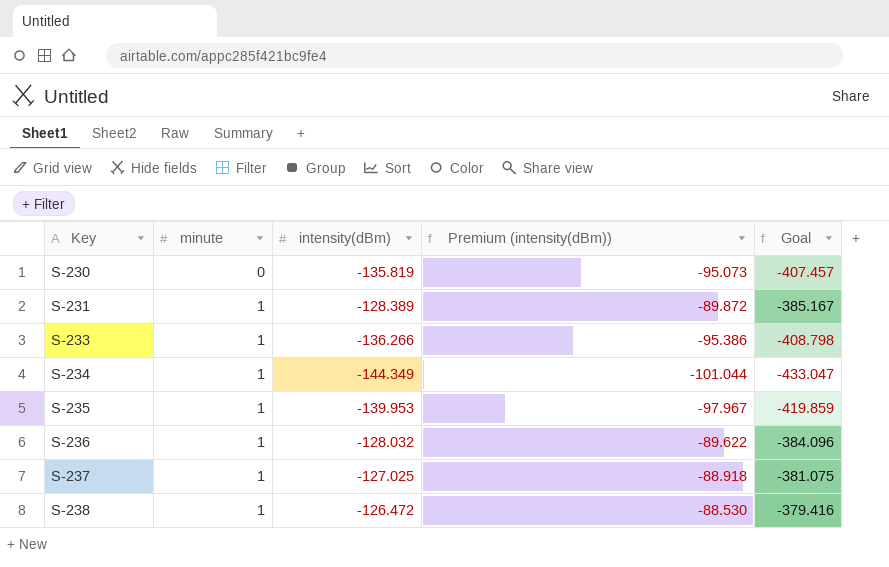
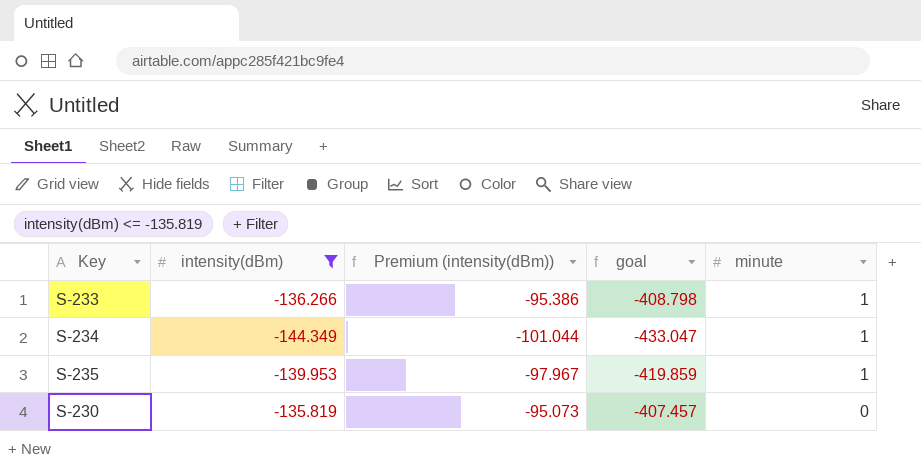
filter: none -> intensity(dBm) <= -135.819
row order: Key ascending -> minute descending
column name: Goal -> goal
column minute | position: 2 -> 5

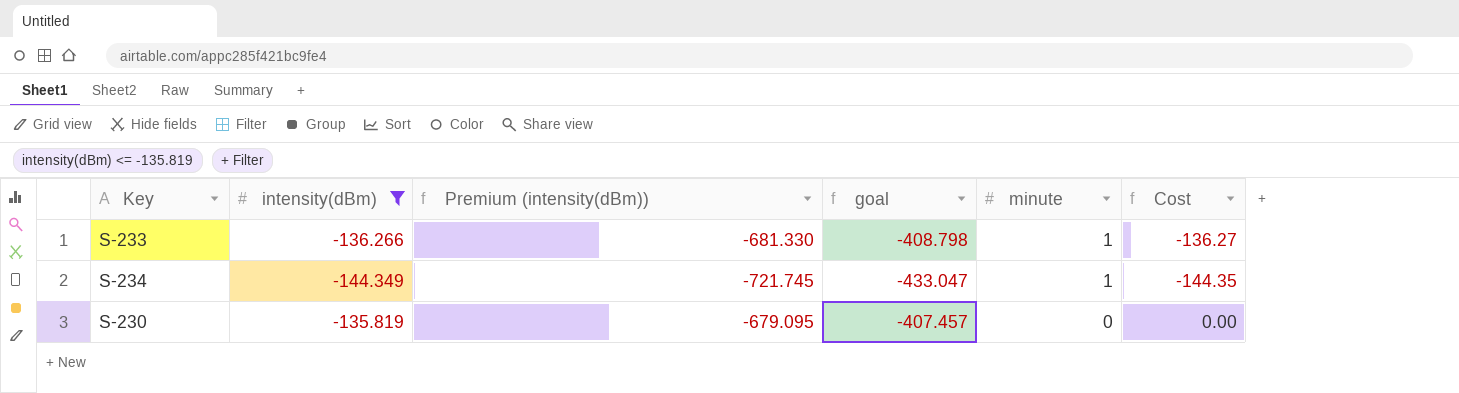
column Premium (intensity(dBm)) | formula: [intensity(dBm)] * 0.7 -> [intensity(dBm)] * 5
column Cost | formula: none -> [intensity(dBm)] * [minute]
row S-235: -139.953 | -97.967 | -419.859 | 1 -> none

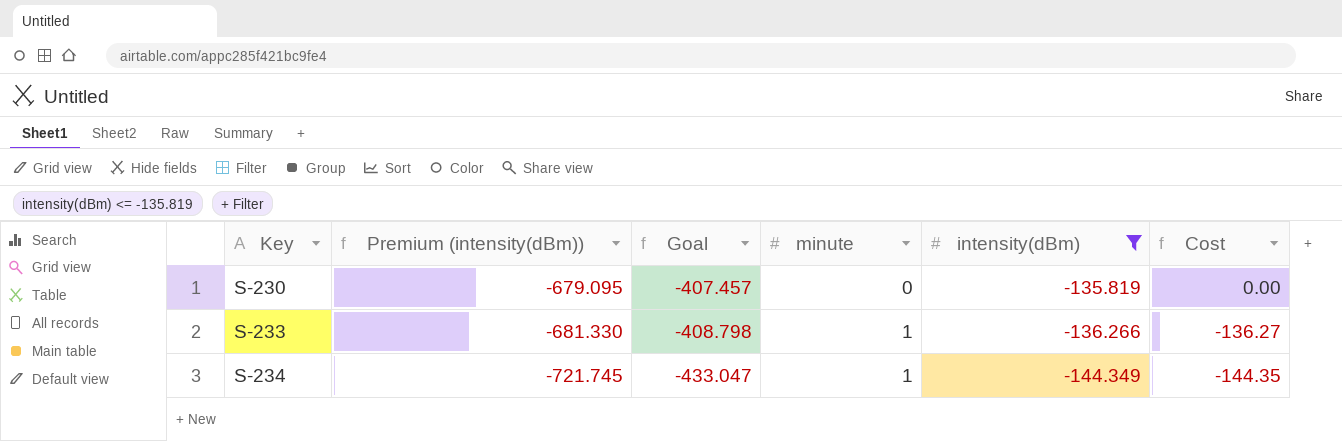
row order: minute descending -> Key ascending
column name: goal -> Goal
column intensity(dBm) | position: 2 -> 5

